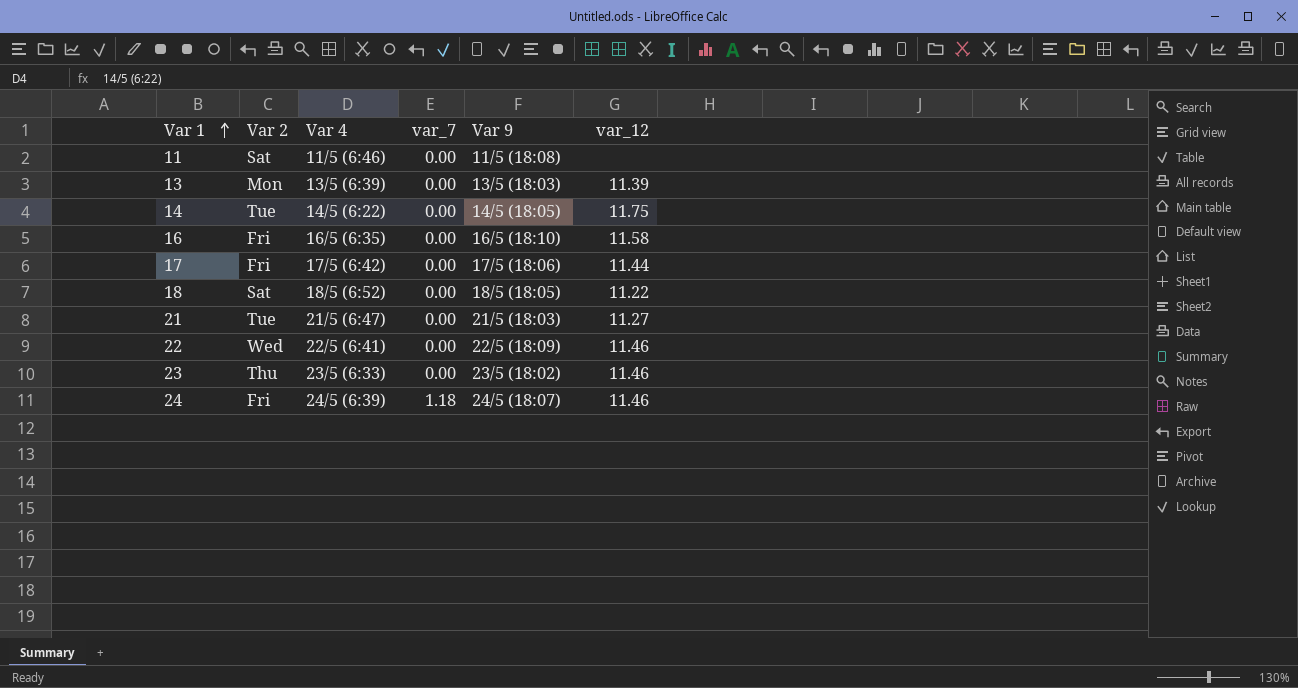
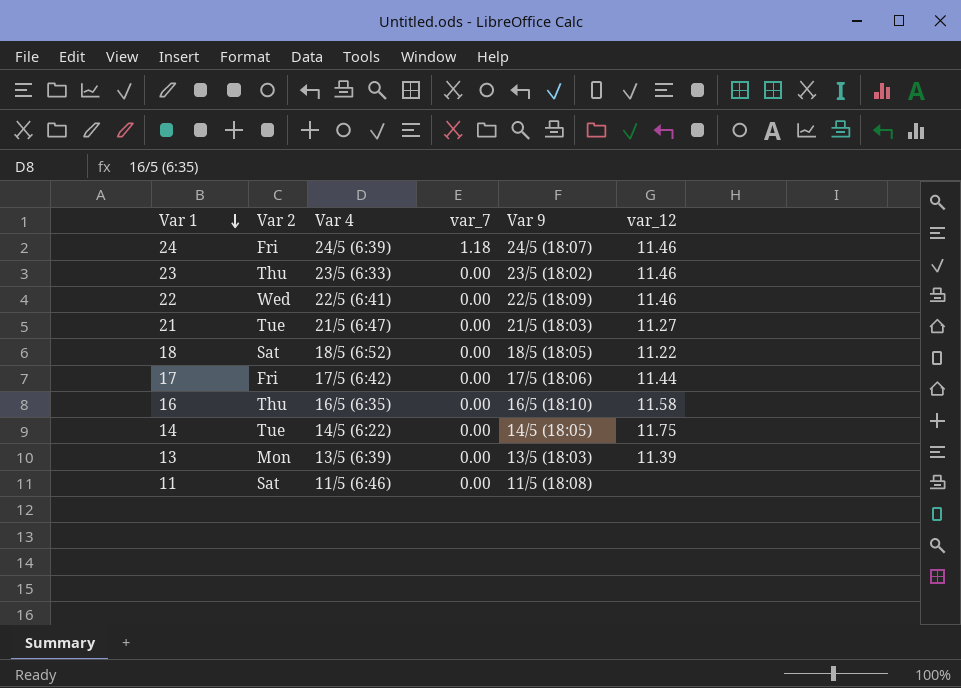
row order: Var 1 ascending -> Var 1 descending
16 | Var 2: Fri -> Thu

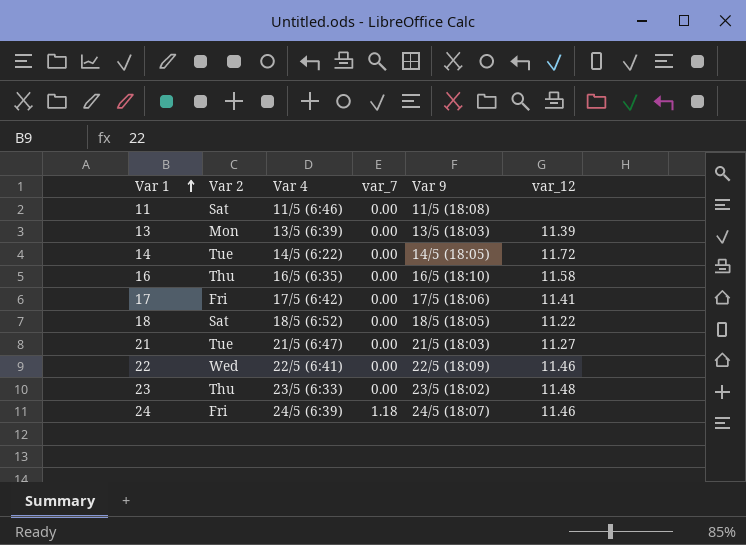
row order: Var 1 descending -> Var 1 ascending
14 | var_12: 11.75 -> 11.72
17 | var_12: 11.44 -> 11.41
23 | var_12: 11.46 -> 11.48

